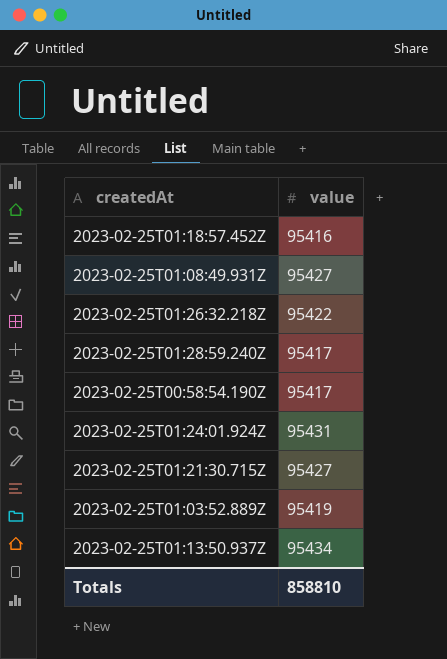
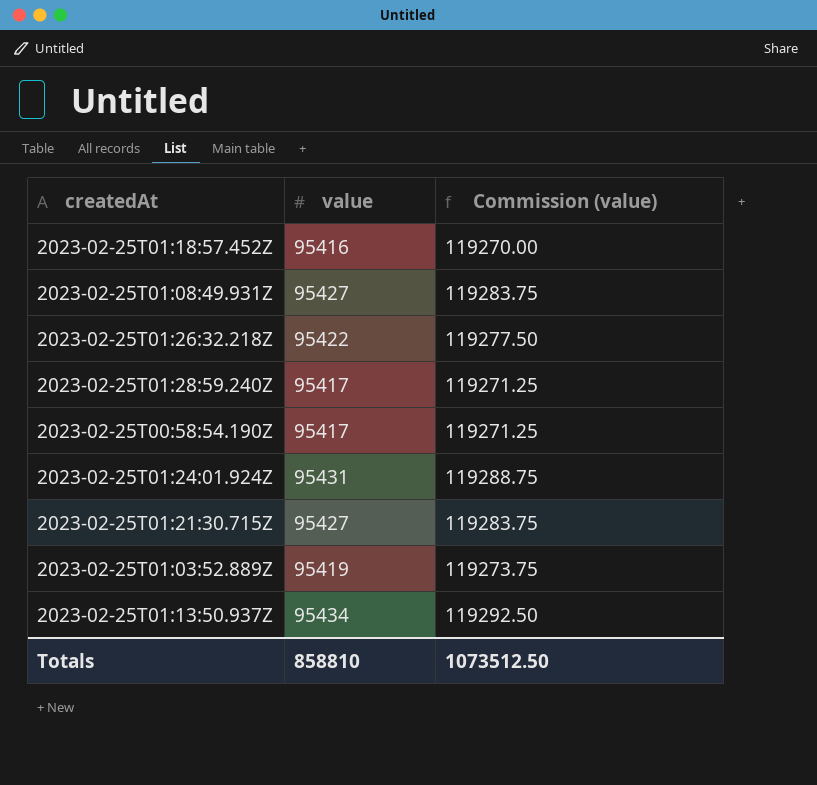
column Commission (value) | formula: none -> [value] * 1.25

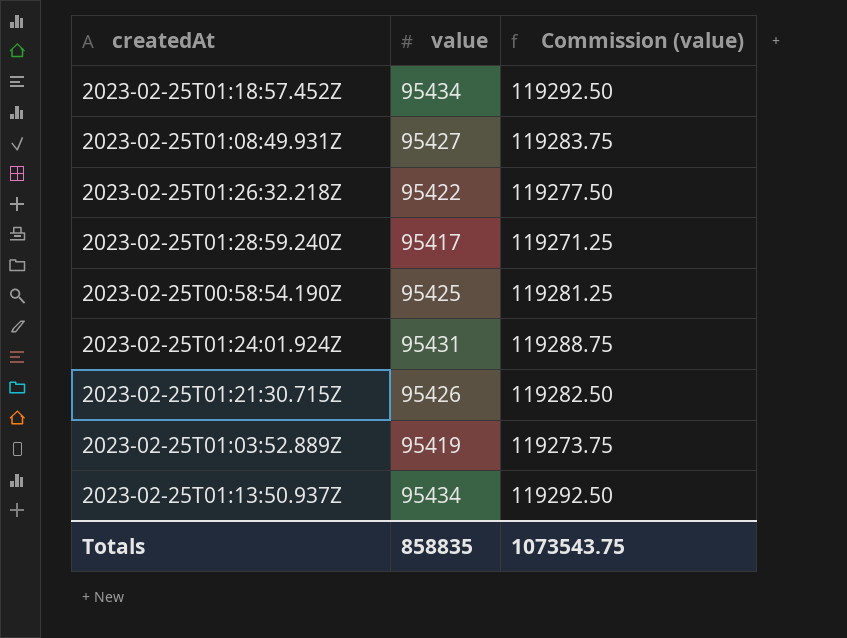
2023-02-25T01:18:57.452Z | value: 95416 -> 95434
2023-02-25T01:18:57.452Z | Commission (value): 119270.00 -> 119292.50
2023-02-25T00:58:54.190Z | value: 95417 -> 95425
2023-02-25T00:58:54.190Z | Commission (value): 119271.25 -> 119281.25
2023-02-25T01:21:30.715Z | value: 95427 -> 95426
2023-02-25T01:21:30.715Z | Commission (value): 119283.75 -> 119282.50
Totals | value: 858810 -> 858835
Totals | Commission (value): 1073512.50 -> 1073543.75

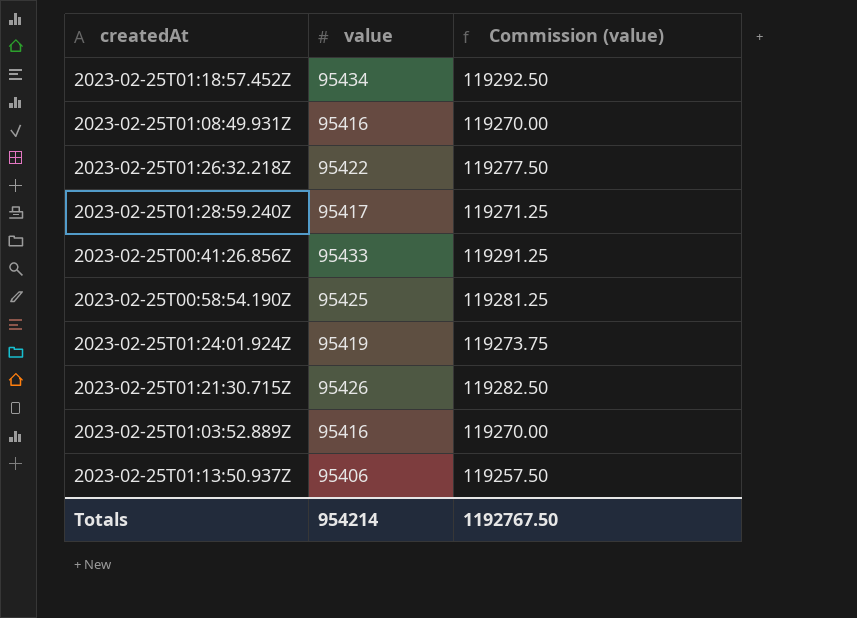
2023-02-25T01:08:49.931Z | value: 95427 -> 95416
2023-02-25T01:08:49.931Z | Commission (value): 119283.75 -> 119270.00
row 2023-02-25T00:41:26.856Z: none -> 95433 | 119291.25
2023-02-25T01:24:01.924Z | value: 95431 -> 95419
2023-02-25T01:24:01.924Z | Commission (value): 119288.75 -> 119273.75
2023-02-25T01:03:52.889Z | value: 95419 -> 95416
2023-02-25T01:03:52.889Z | Commission (value): 119273.75 -> 119270.00
2023-02-25T01:13:50.937Z | value: 95434 -> 95406
2023-02-25T01:13:50.937Z | Commission (value): 119292.50 -> 119257.50
Totals | value: 858835 -> 954214
Totals | Commission (value): 1073543.75 -> 1192767.50

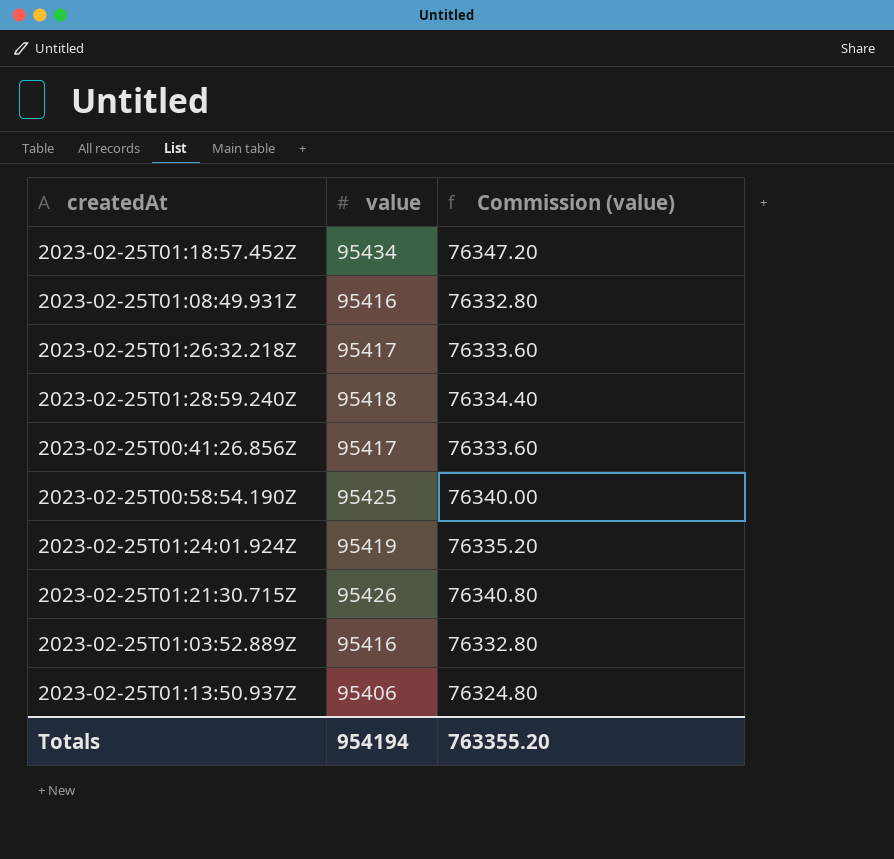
column Commission (value) | formula: [value] * 1.25 -> [value] * 0.8
2023-02-25T01:26:32.218Z | value: 95422 -> 95417
2023-02-25T01:28:59.240Z | value: 95417 -> 95418
2023-02-25T00:41:26.856Z | value: 95433 -> 95417
Totals | value: 954214 -> 954194
Totals | Commission (value): 1192767.50 -> 763355.20

